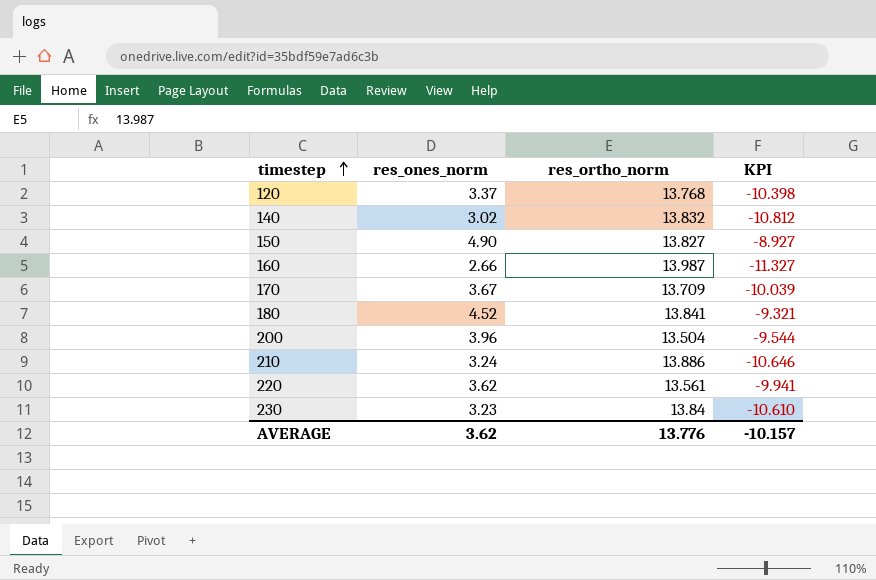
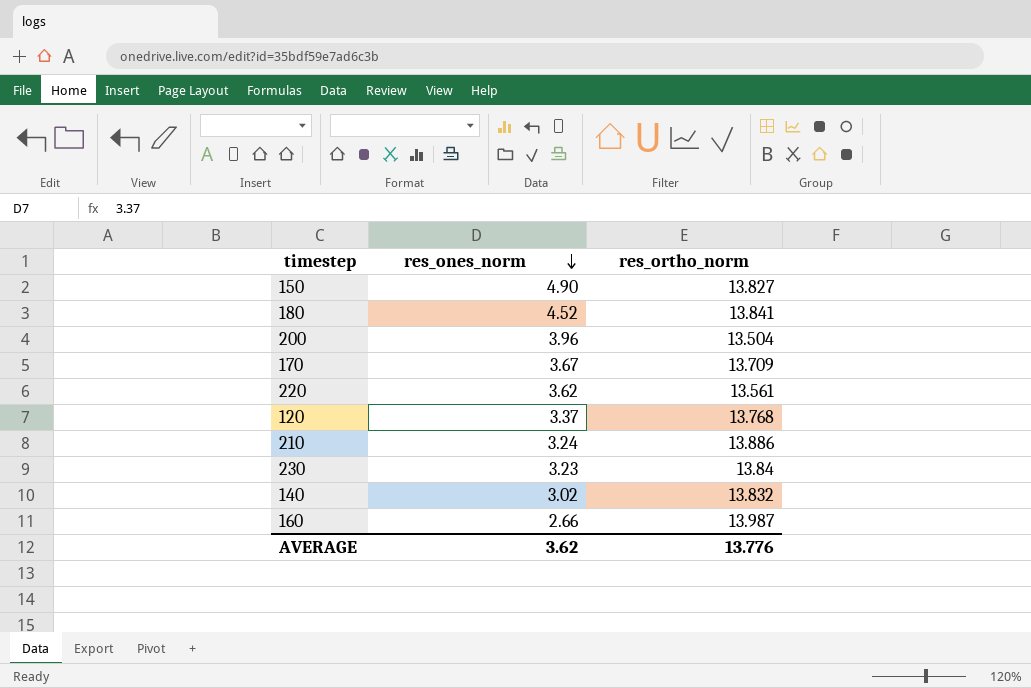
row order: timestep ascending -> res_ones_norm descending
column KPI | formula: [res_ones_norm] - [res_ortho_norm] -> none

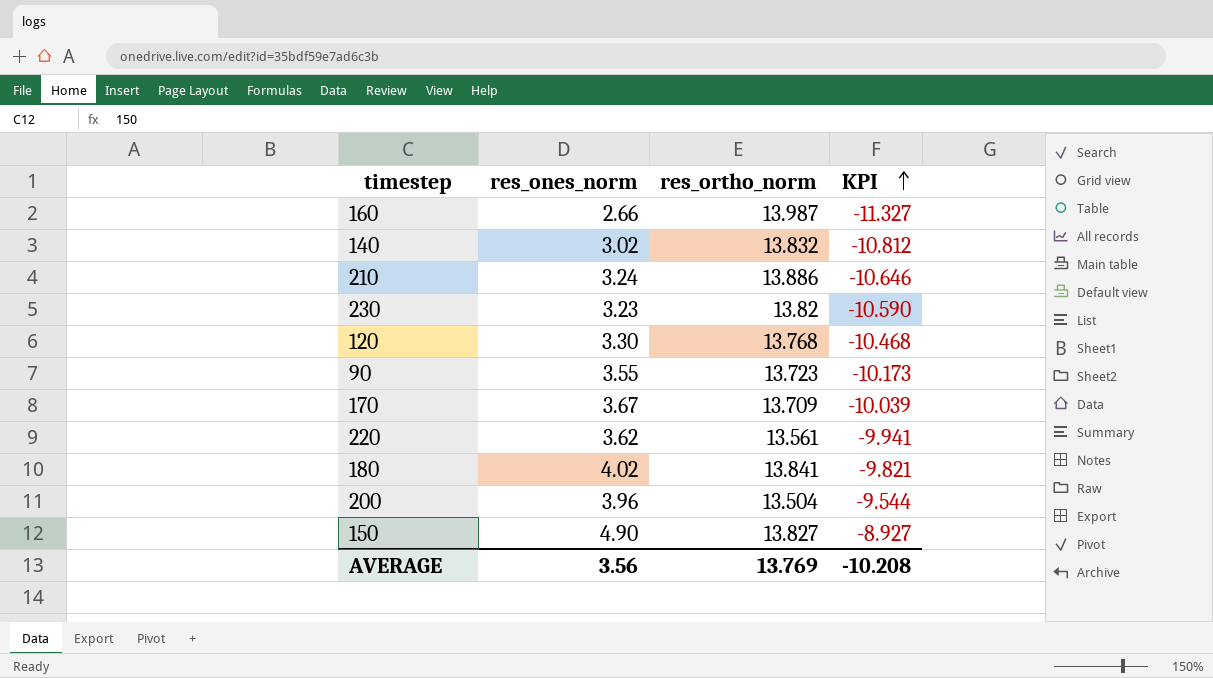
row order: res_ones_norm descending -> KPI ascending
column KPI | formula: none -> [res_ones_norm] - [res_ortho_norm]
230 | res_ortho_norm: 13.84 -> 13.82
120 | res_ones_norm: 3.37 -> 3.30
row 90: none -> 3.55 | 13.723 | -10.173
180 | res_ones_norm: 4.52 -> 4.02
AVERAGE | res_ones_norm: 3.62 -> 3.56
AVERAGE | res_ortho_norm: 13.776 -> 13.769

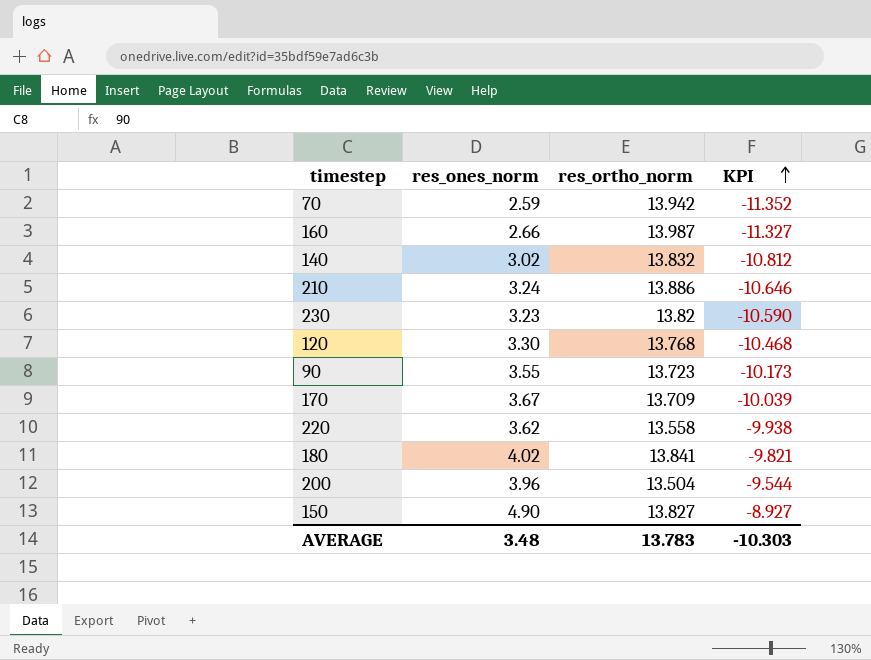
row 70: none -> 2.59 | 13.942 | -11.352
220 | res_ortho_norm: 13.561 -> 13.558
220 | KPI: -9.941 -> -9.938
AVERAGE | res_ones_norm: 3.56 -> 3.48
AVERAGE | res_ortho_norm: 13.769 -> 13.783
AVERAGE | KPI: -10.208 -> -10.303

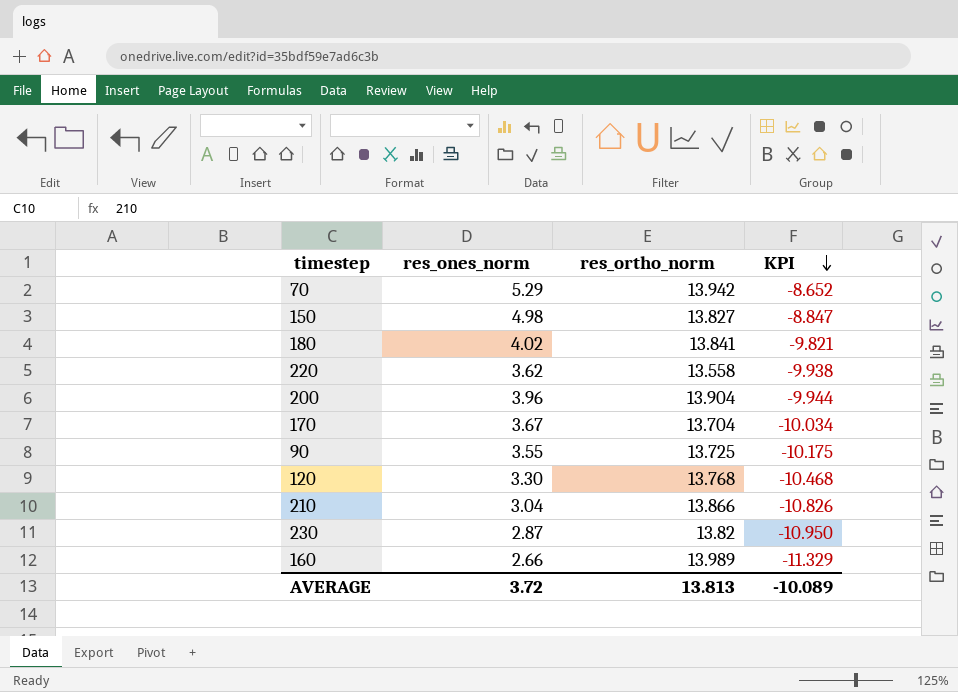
row order: KPI ascending -> KPI descending
row 140: 3.02 | 13.832 | -10.812 -> none
70 | res_ones_norm: 2.59 -> 5.29
70 | KPI: -11.352 -> -8.652
150 | res_ones_norm: 4.90 -> 4.98
150 | KPI: -8.927 -> -8.847
200 | res_ortho_norm: 13.504 -> 13.904
200 | KPI: -9.544 -> -9.944
170 | res_ortho_norm: 13.709 -> 13.704
170 | KPI: -10.039 -> -10.034
90 | res_ortho_norm: 13.723 -> 13.725
90 | KPI: -10.173 -> -10.175
210 | res_ones_norm: 3.24 -> 3.04
210 | res_ortho_norm: 13.886 -> 13.866
210 | KPI: -10.646 -> -10.826
230 | res_ones_norm: 3.23 -> 2.87
230 | KPI: -10.590 -> -10.950
160 | res_ortho_norm: 13.987 -> 13.989
160 | KPI: -11.327 -> -11.329
AVERAGE | res_ones_norm: 3.48 -> 3.72
AVERAGE | res_ortho_norm: 13.783 -> 13.813
AVERAGE | KPI: -10.303 -> -10.089

